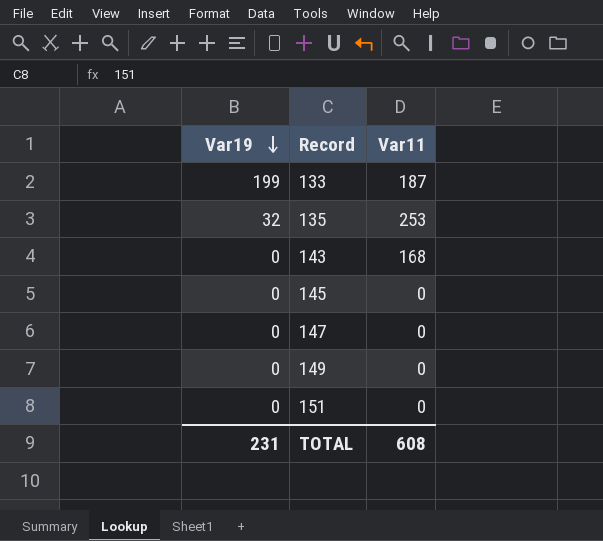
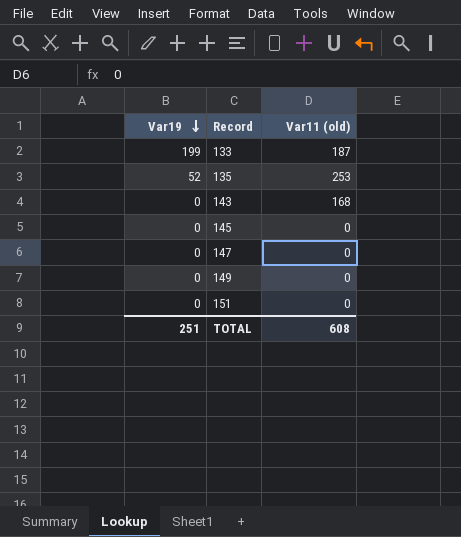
column name: Var11 -> Var11 (old)
135 | Var19: 32 -> 52
TOTAL | Var19: 231 -> 251

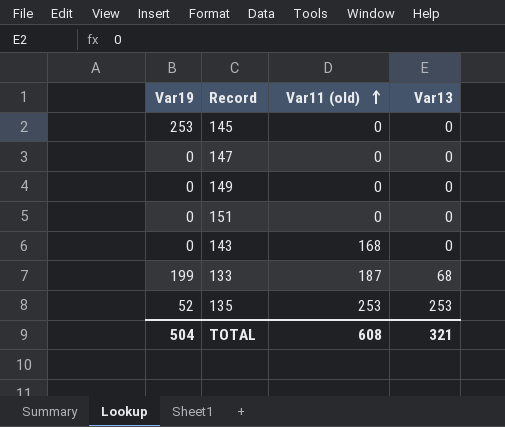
row order: Var19 descending -> Var11 (old) ascending
column Var13 | position: none -> 4
145 | Var19: 0 -> 253
TOTAL | Var19: 251 -> 504

